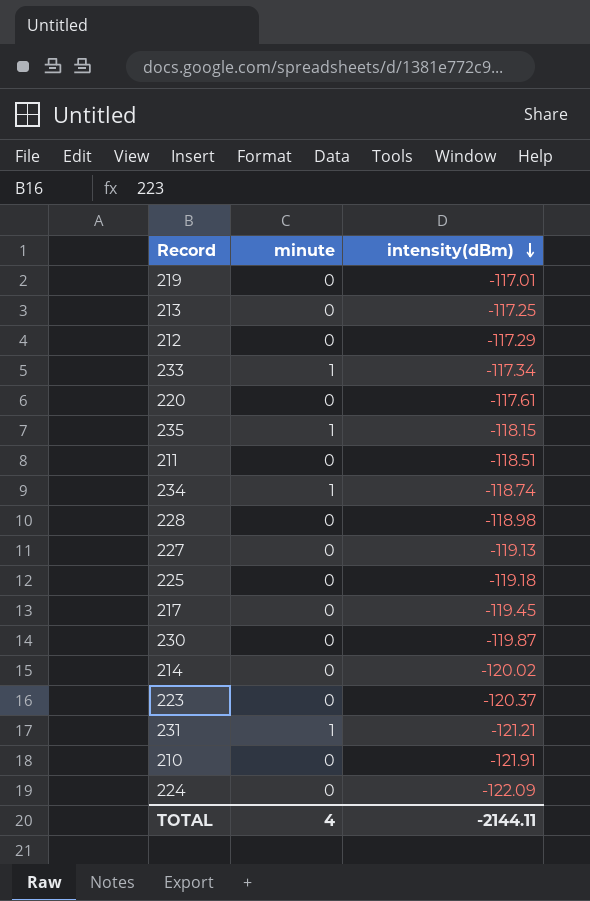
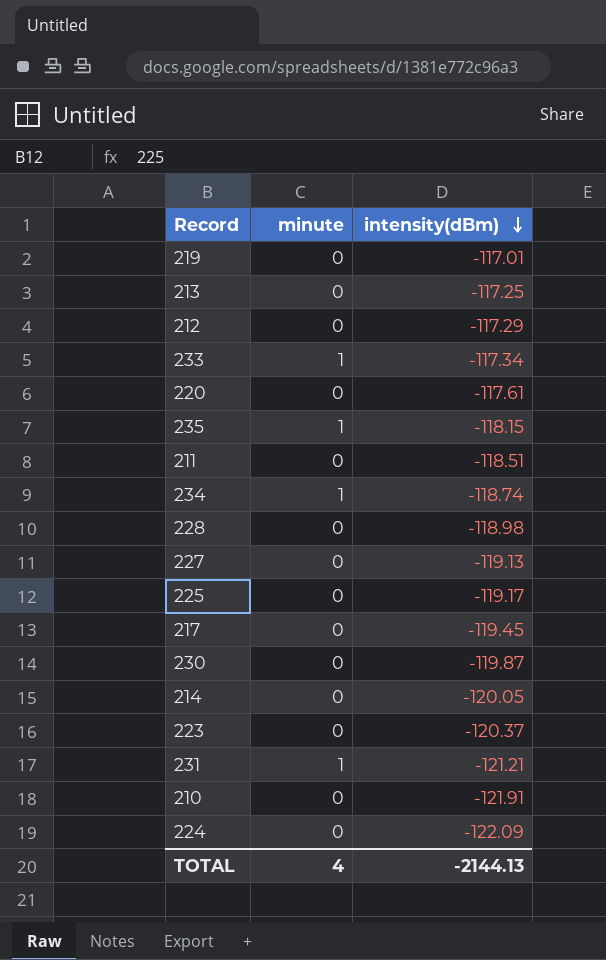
225 | intensity(dBm): -119.18 -> -119.17
214 | intensity(dBm): -120.02 -> -120.05
TOTAL | intensity(dBm): -2144.11 -> -2144.13

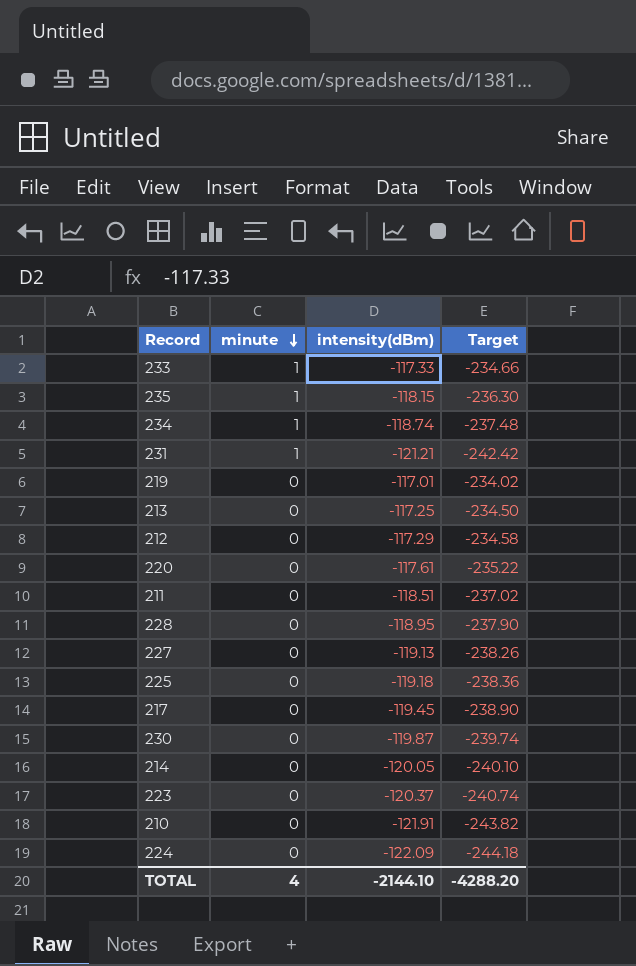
row order: intensity(dBm) descending -> minute descending
column Target | formula: none -> [intensity(dBm)] * 2
233 | intensity(dBm): -117.34 -> -117.33
228 | intensity(dBm): -118.98 -> -118.95
225 | intensity(dBm): -119.17 -> -119.18
TOTAL | intensity(dBm): -2144.13 -> -2144.10

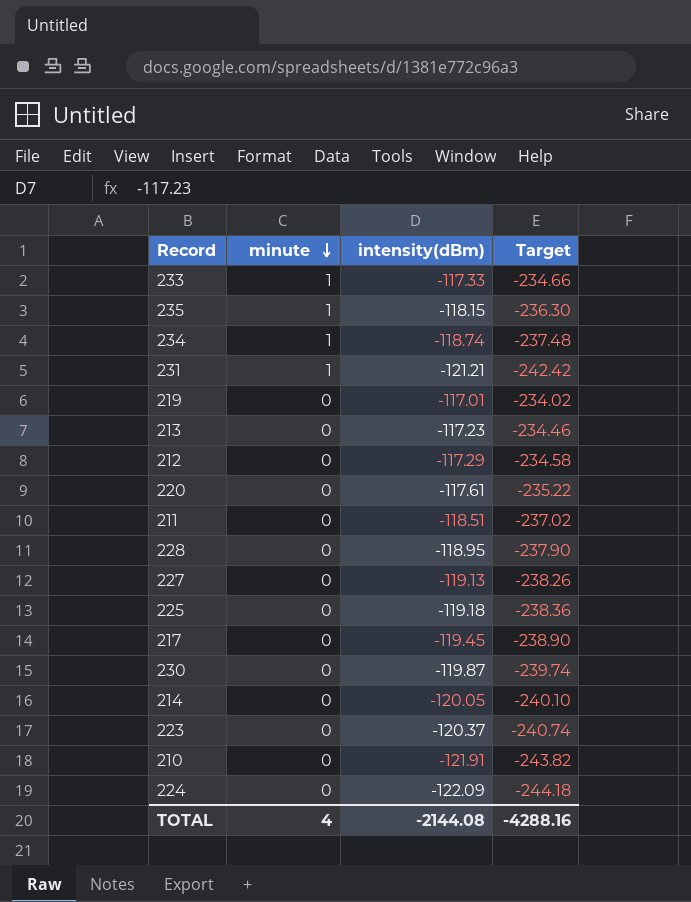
213 | intensity(dBm): -117.25 -> -117.23
213 | Target: -234.50 -> -234.46
TOTAL | intensity(dBm): -2144.10 -> -2144.08
TOTAL | Target: -4288.20 -> -4288.16

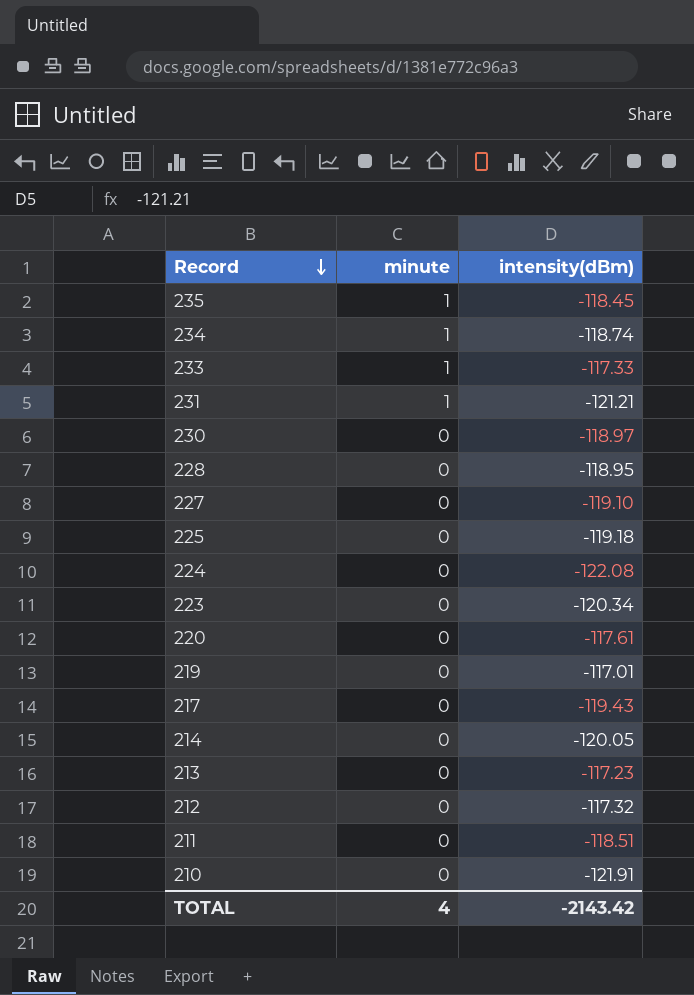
row order: minute descending -> Record descending
column Target | formula: [intensity(dBm)] * 2 -> none
235 | intensity(dBm): -118.15 -> -118.45
230 | intensity(dBm): -119.87 -> -118.97
227 | intensity(dBm): -119.13 -> -119.10
224 | intensity(dBm): -122.09 -> -122.08
223 | intensity(dBm): -120.37 -> -120.34
217 | intensity(dBm): -119.45 -> -119.43
212 | intensity(dBm): -117.29 -> -117.32
TOTAL | intensity(dBm): -2144.08 -> -2143.42

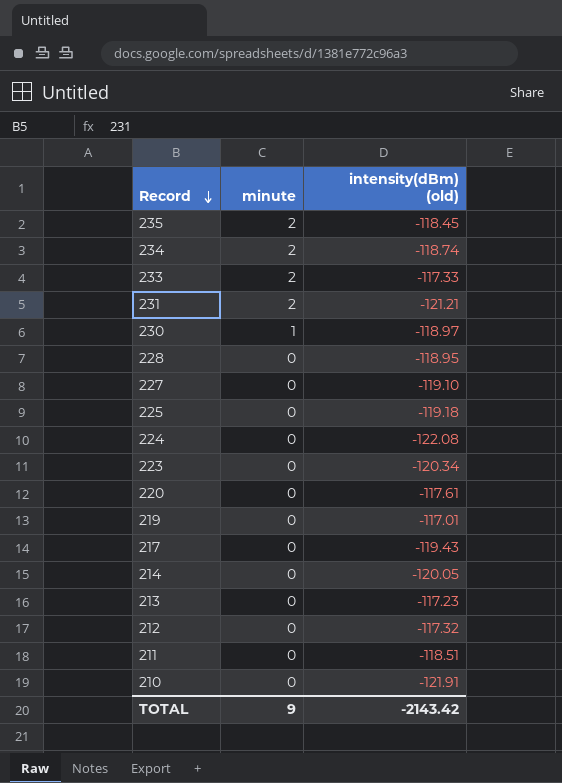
column name: intensity(dBm) -> intensity(dBm) (old)
235 | minute: 1 -> 2
234 | minute: 1 -> 2
233 | minute: 1 -> 2
231 | minute: 1 -> 2
230 | minute: 0 -> 1
TOTAL | minute: 4 -> 9

